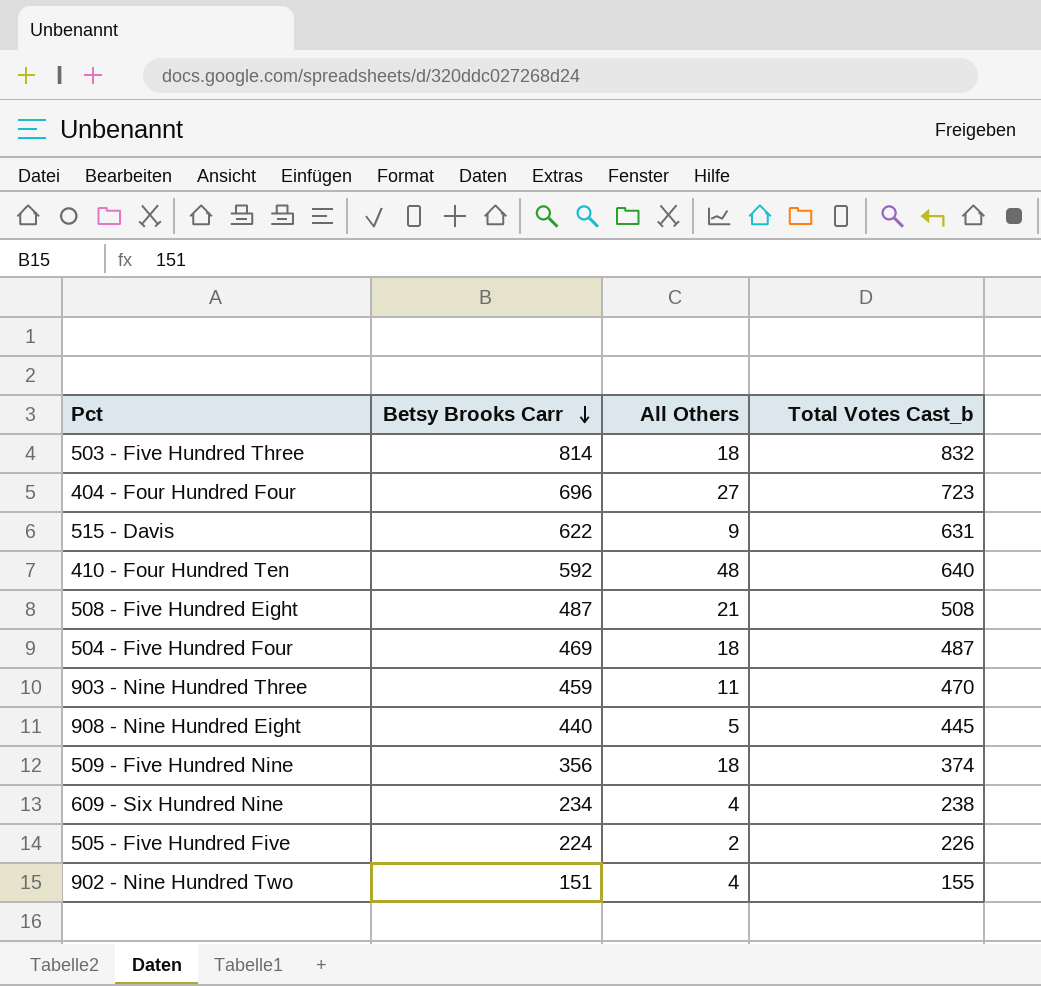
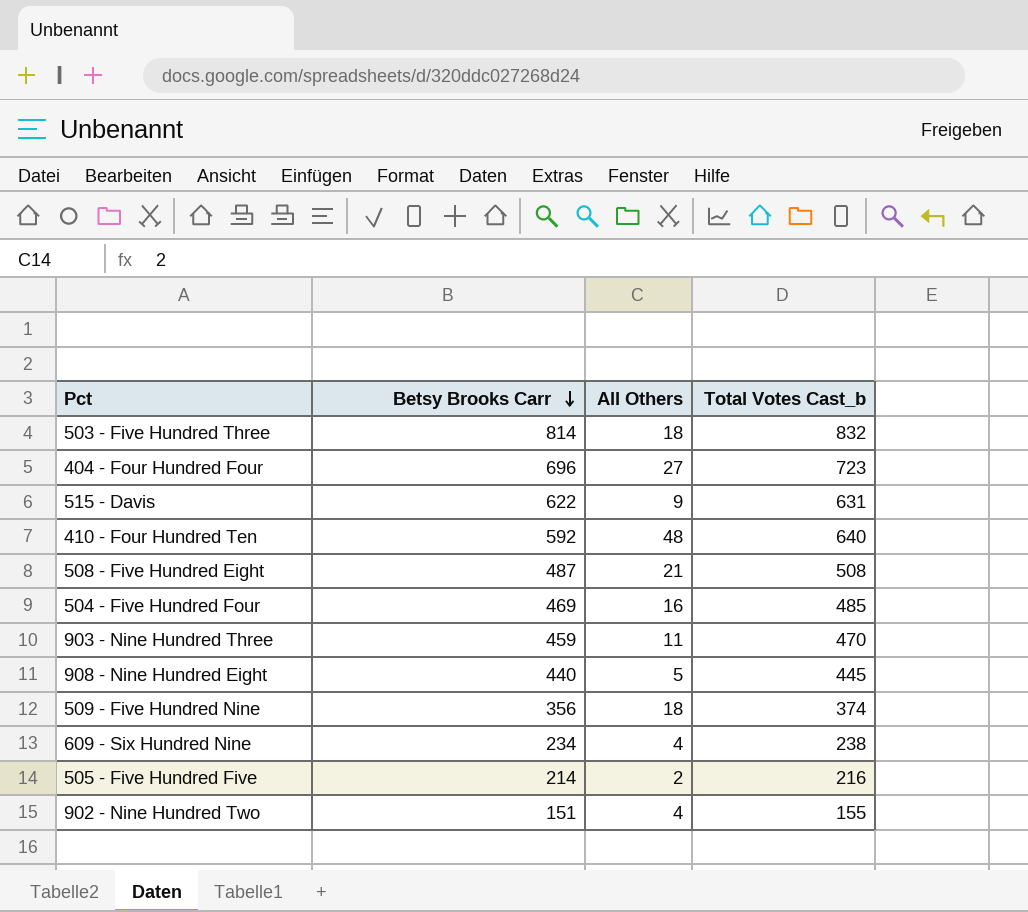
504 - Five Hundred Four | All Others: 18 -> 16
504 - Five Hundred Four | Total Votes Cast_b: 487 -> 485
505 - Five Hundred Five | Betsy Brooks Carr: 224 -> 214
505 - Five Hundred Five | Total Votes Cast_b: 226 -> 216

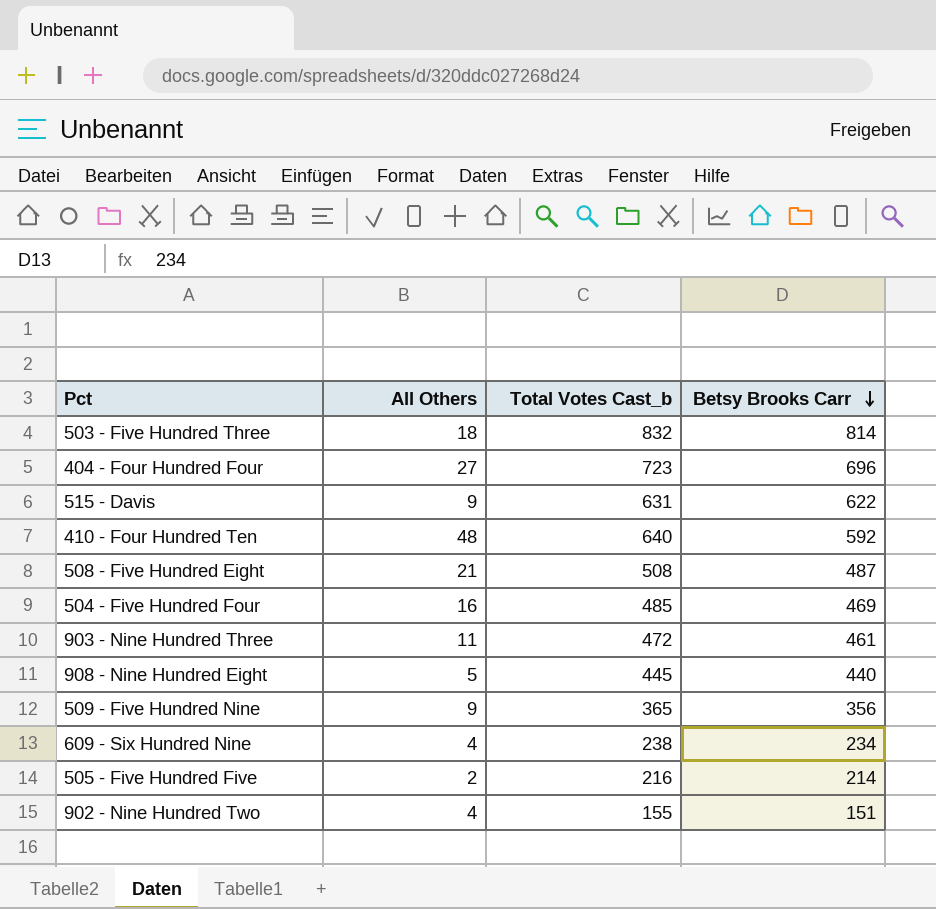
column Betsy Brooks Carr | position: 2 -> 4
903 - Nine Hundred Three | Total Votes Cast_b: 470 -> 472
903 - Nine Hundred Three | Betsy Brooks Carr: 459 -> 461
509 - Five Hundred Nine | All Others: 18 -> 9
509 - Five Hundred Nine | Total Votes Cast_b: 374 -> 365

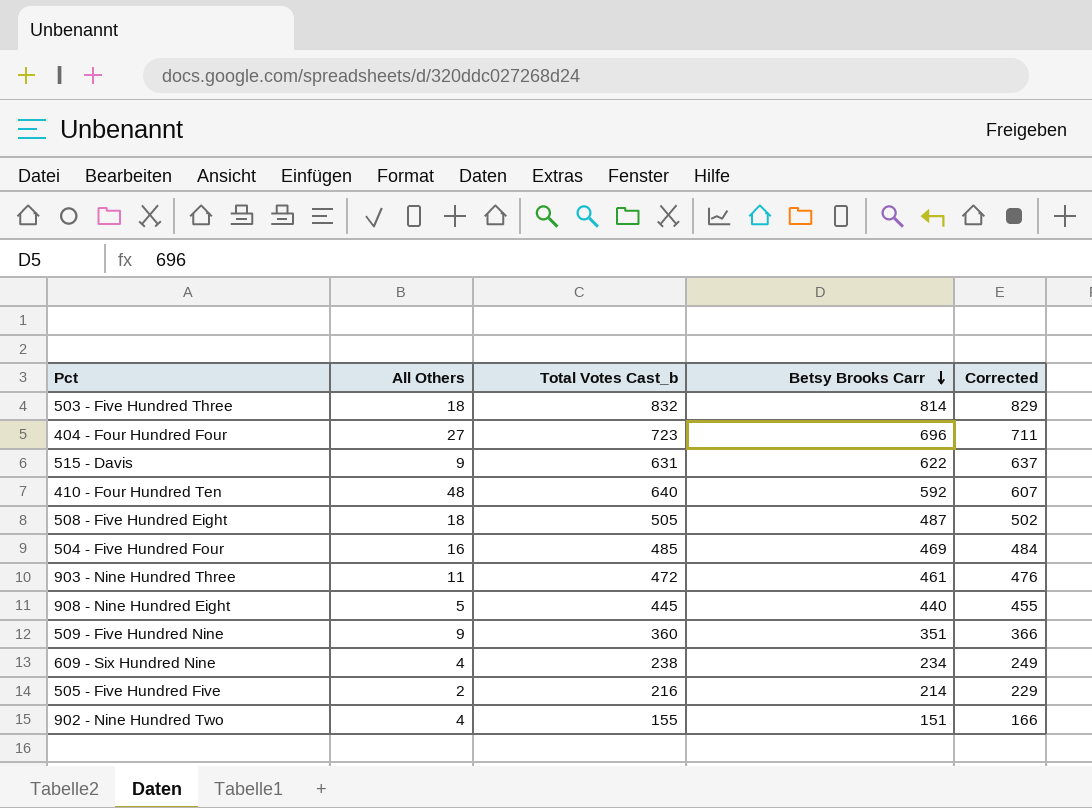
column Corrected | formula: none -> [Betsy Brooks Carr] + 15
508 - Five Hundred Eight | All Others: 21 -> 18
508 - Five Hundred Eight | Total Votes Cast_b: 508 -> 505
509 - Five Hundred Nine | Total Votes Cast_b: 365 -> 360
509 - Five Hundred Nine | Betsy Brooks Carr: 356 -> 351

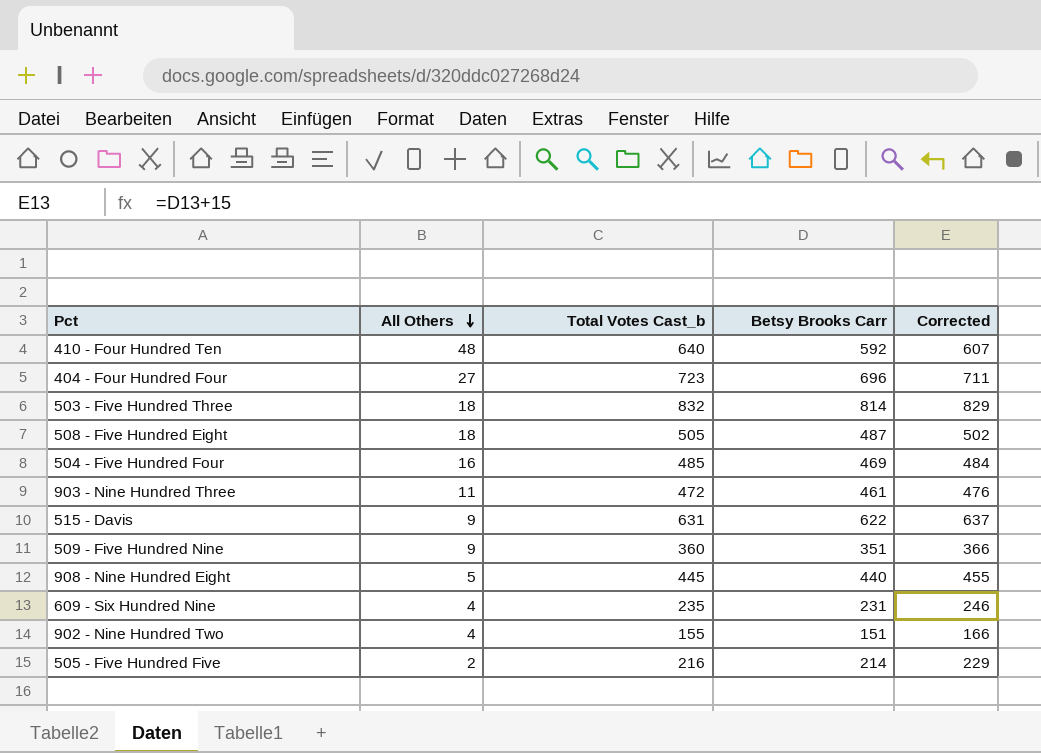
row order: Betsy Brooks Carr descending -> All Others descending
609 - Six Hundred Nine | Total Votes Cast_b: 238 -> 235
609 - Six Hundred Nine | Betsy Brooks Carr: 234 -> 231
609 - Six Hundred Nine | Corrected: 249 -> 246

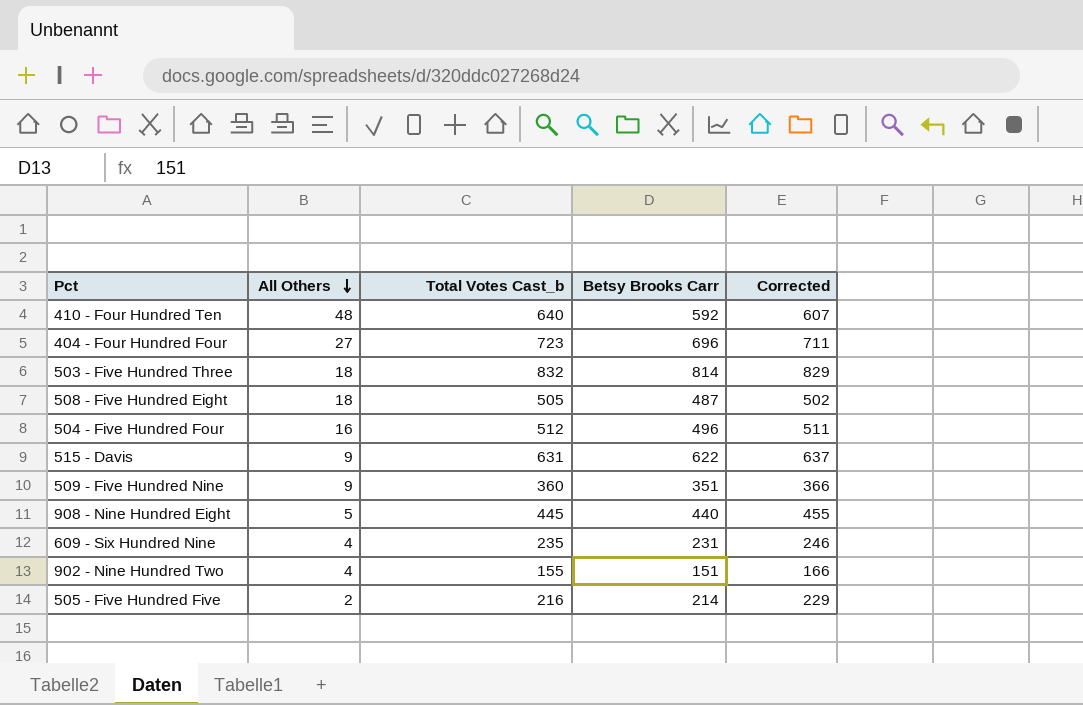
row 903 - Nine Hundred Three: 11 | 472 | 461 | 476 -> none
504 - Five Hundred Four | Total Votes Cast_b: 485 -> 512
504 - Five Hundred Four | Betsy Brooks Carr: 469 -> 496
504 - Five Hundred Four | Corrected: 484 -> 511

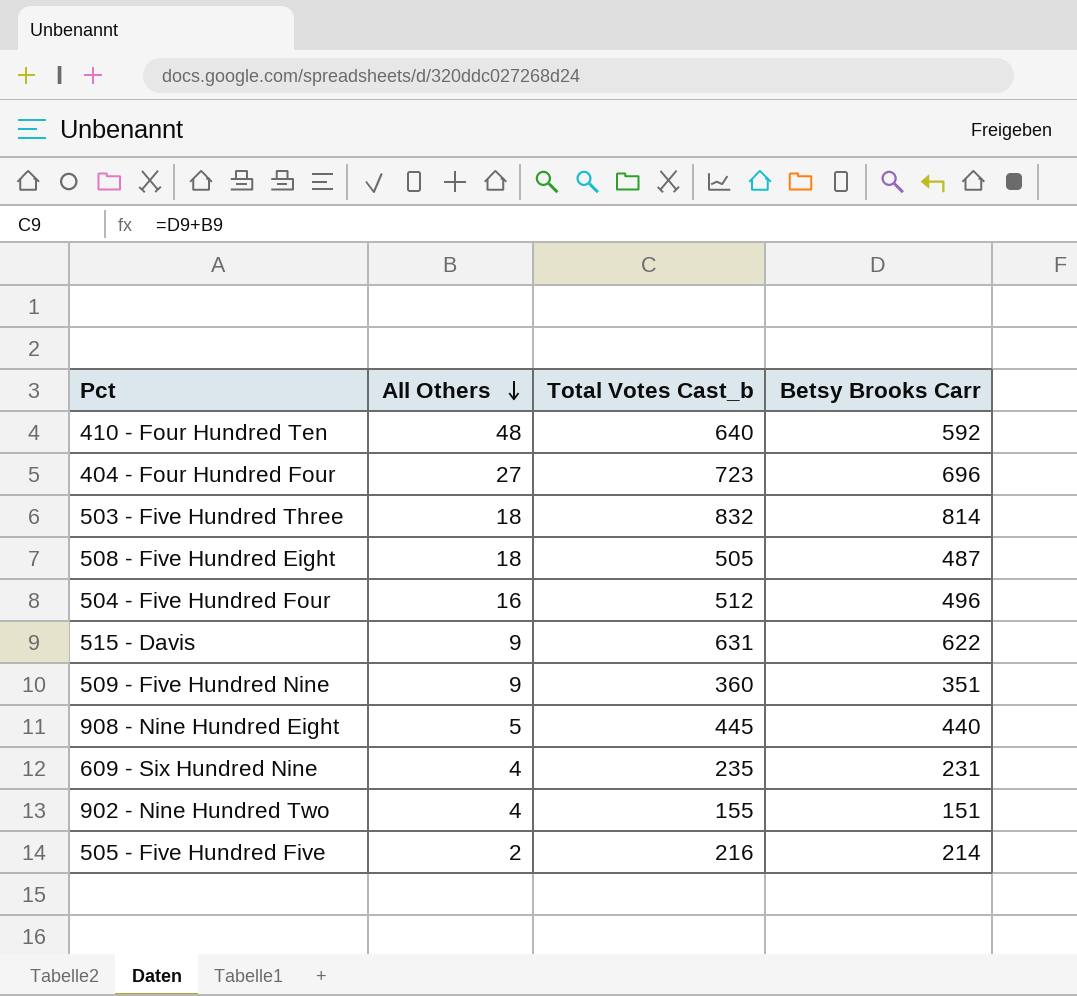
column Corrected | formula: [Betsy Brooks Carr] + 15 -> none

